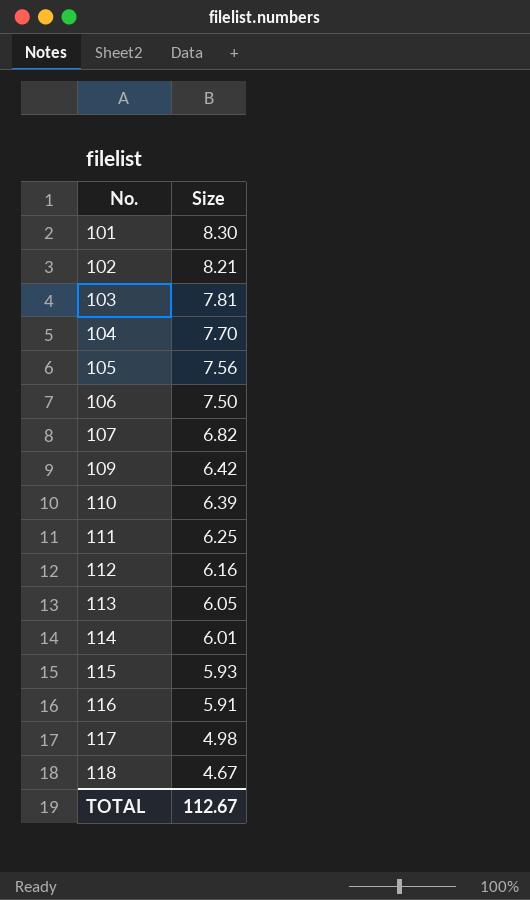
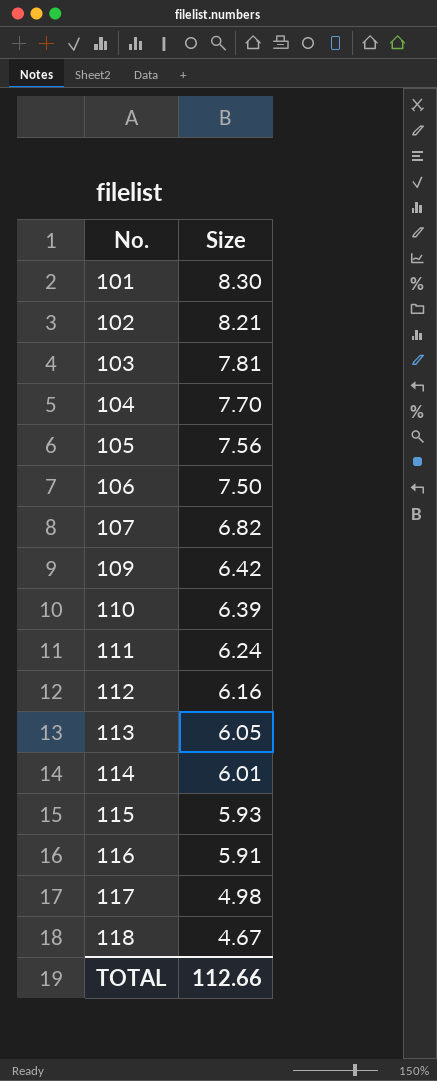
111 | Size: 6.25 -> 6.24
TOTAL | Size: 112.67 -> 112.66

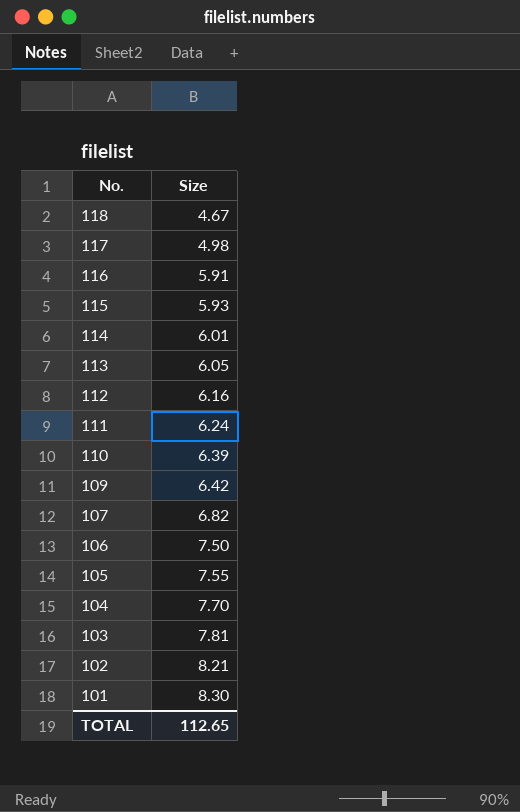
row order: No. ascending -> No. descending
105 | Size: 7.56 -> 7.55
TOTAL | Size: 112.66 -> 112.65

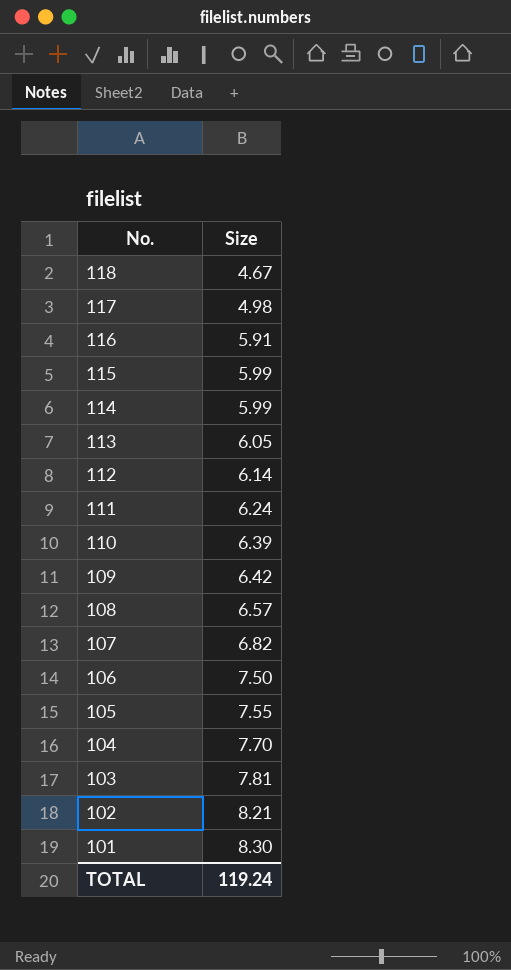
115 | Size: 5.93 -> 5.99
114 | Size: 6.01 -> 5.99
112 | Size: 6.16 -> 6.14
row 108: none -> 6.57
TOTAL | Size: 112.65 -> 119.24

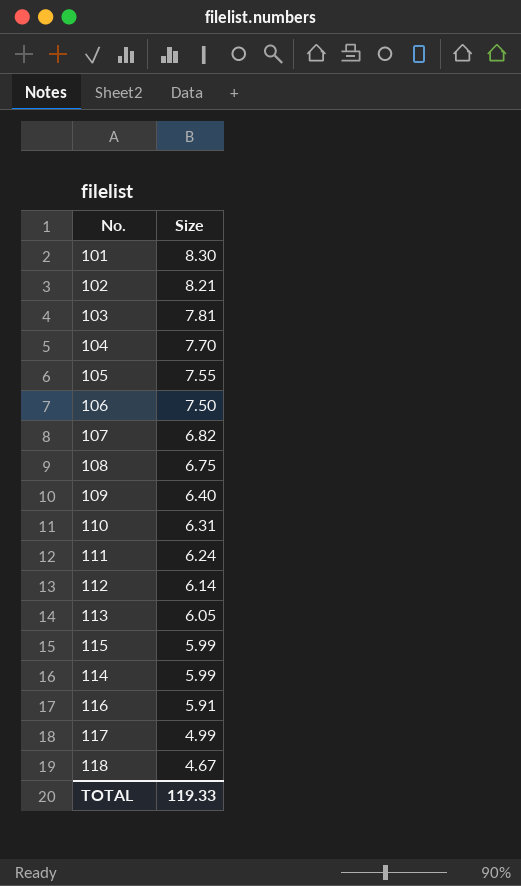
row order: No. descending -> Size descending
108 | Size: 6.57 -> 6.75
109 | Size: 6.42 -> 6.40
110 | Size: 6.39 -> 6.31
117 | Size: 4.98 -> 4.99
TOTAL | Size: 119.24 -> 119.33

